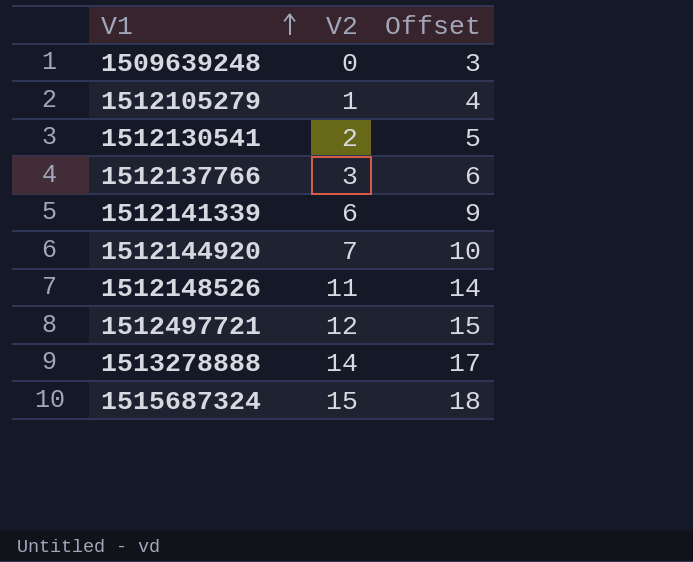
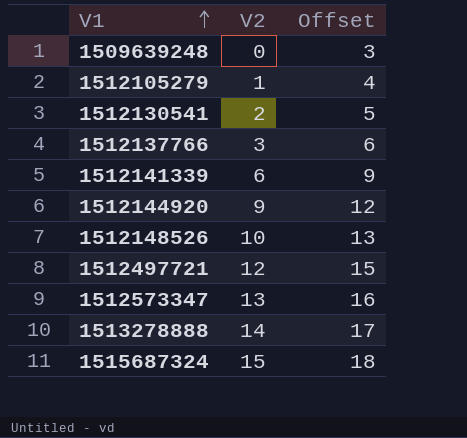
1512144920 | V2: 7 -> 9
1512144920 | Offset: 10 -> 12
1512148526 | V2: 11 -> 10
1512148526 | Offset: 14 -> 13
row 1512573347: none -> 13 | 16

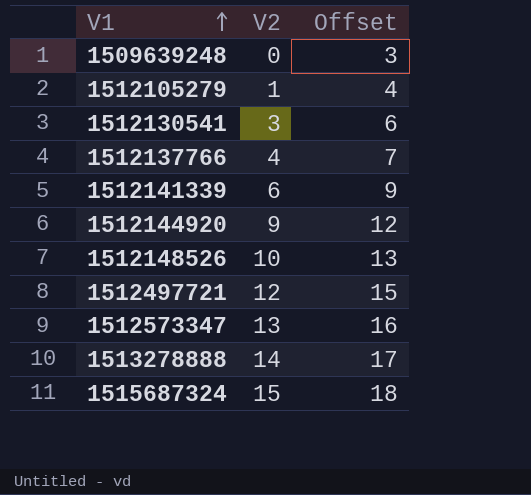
1512130541 | V2: 2 -> 3
1512130541 | Offset: 5 -> 6
1512137766 | V2: 3 -> 4
1512137766 | Offset: 6 -> 7

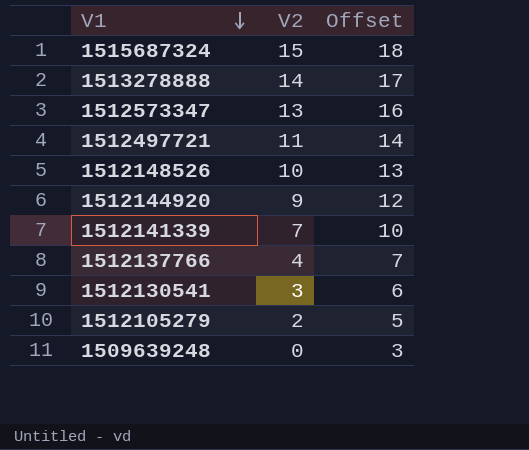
row order: V1 ascending -> V1 descending
1512497721 | V2: 12 -> 11
1512497721 | Offset: 15 -> 14
1512141339 | V2: 6 -> 7
1512141339 | Offset: 9 -> 10
1512105279 | V2: 1 -> 2
1512105279 | Offset: 4 -> 5

